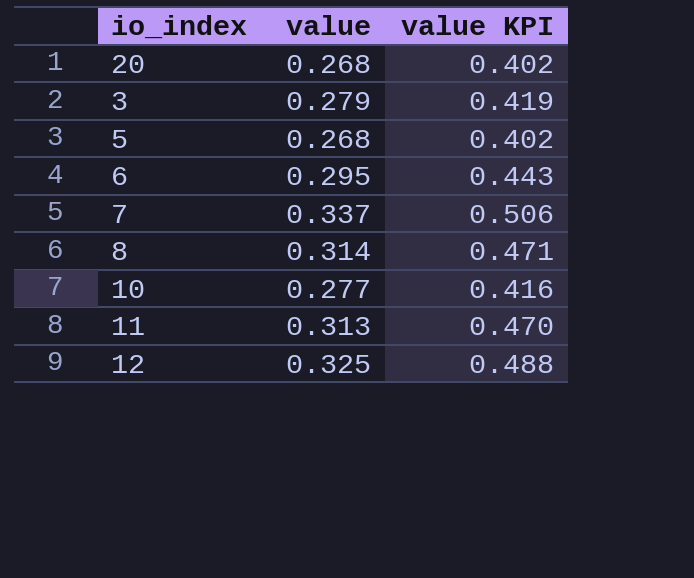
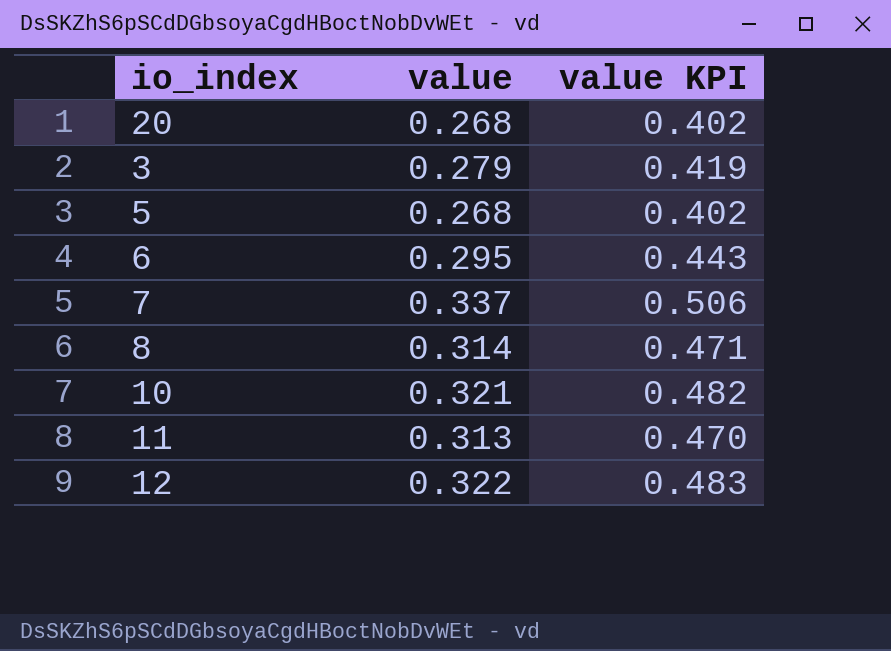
10 | value: 0.277 -> 0.321
10 | value KPI: 0.416 -> 0.482
12 | value: 0.325 -> 0.322
12 | value KPI: 0.488 -> 0.483

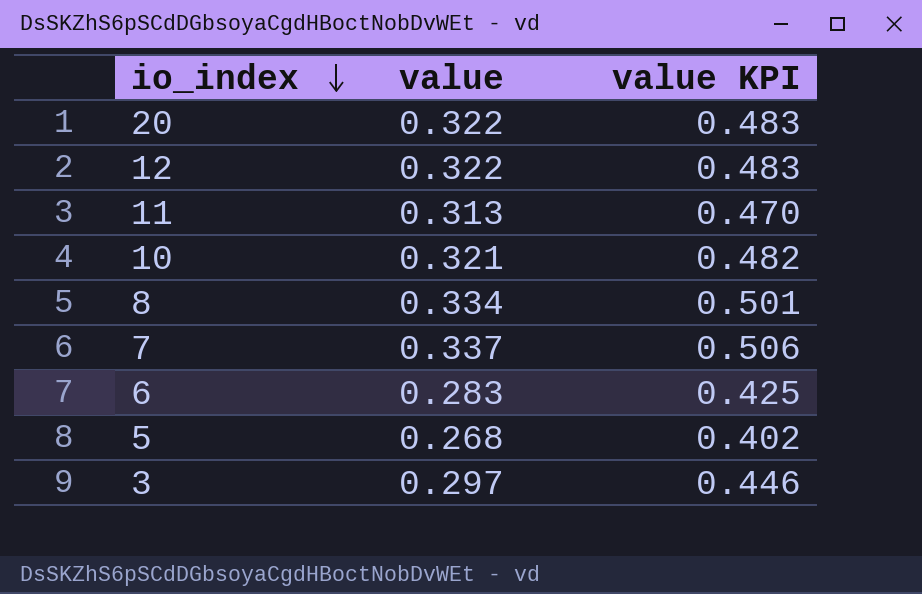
row order: none -> io_index descending
20 | value: 0.268 -> 0.322
20 | value KPI: 0.402 -> 0.483
8 | value: 0.314 -> 0.334
8 | value KPI: 0.471 -> 0.501
6 | value: 0.295 -> 0.283
6 | value KPI: 0.443 -> 0.425
3 | value: 0.279 -> 0.297
3 | value KPI: 0.419 -> 0.446

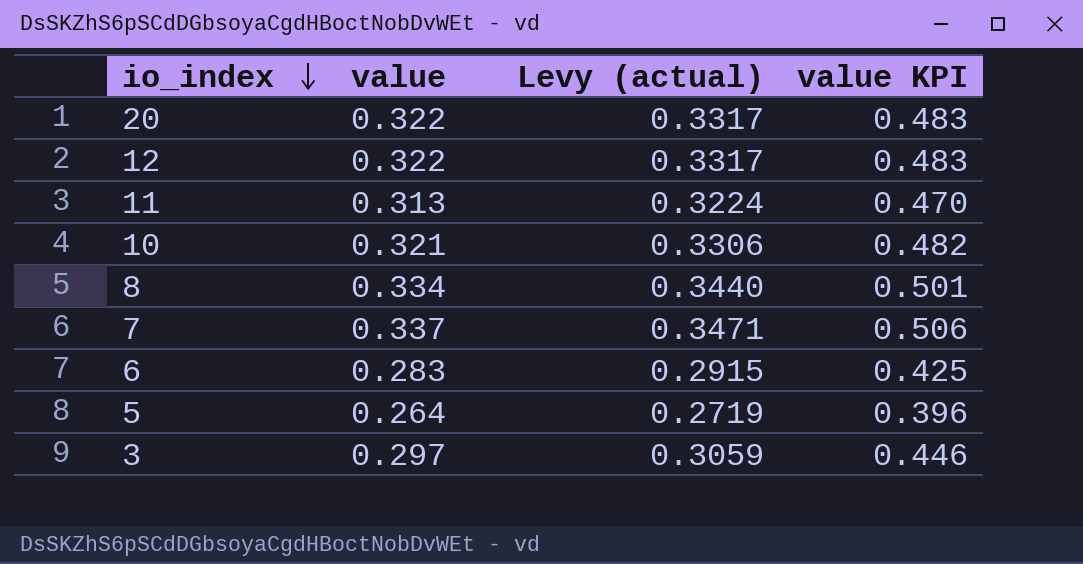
column Levy (actual) | formula: none -> [value] * 1.03
5 | value: 0.268 -> 0.264
5 | value KPI: 0.402 -> 0.396

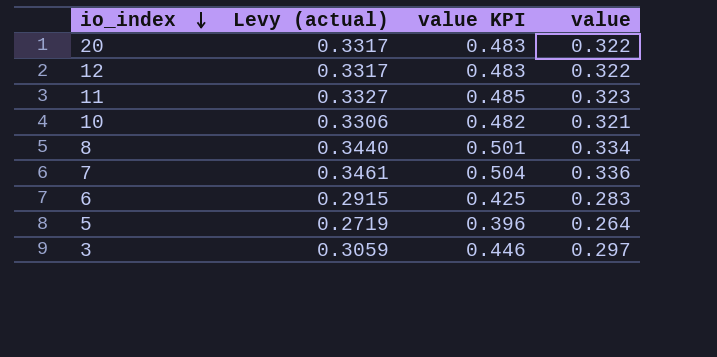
column value | position: 2 -> 4
11 | Levy (actual): 0.3224 -> 0.3327
11 | value KPI: 0.470 -> 0.485
11 | value: 0.313 -> 0.323
7 | Levy (actual): 0.3471 -> 0.3461
7 | value KPI: 0.506 -> 0.504
7 | value: 0.337 -> 0.336

